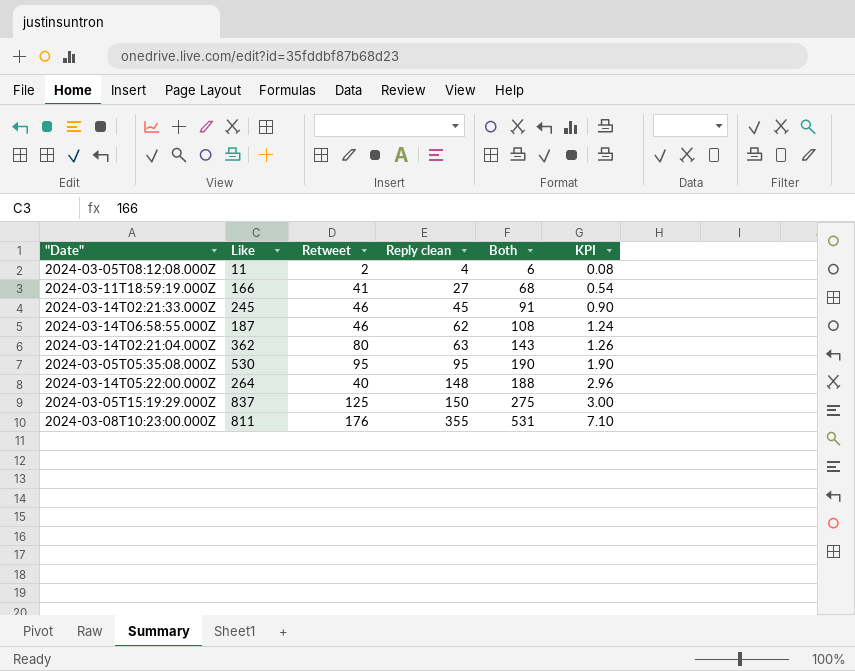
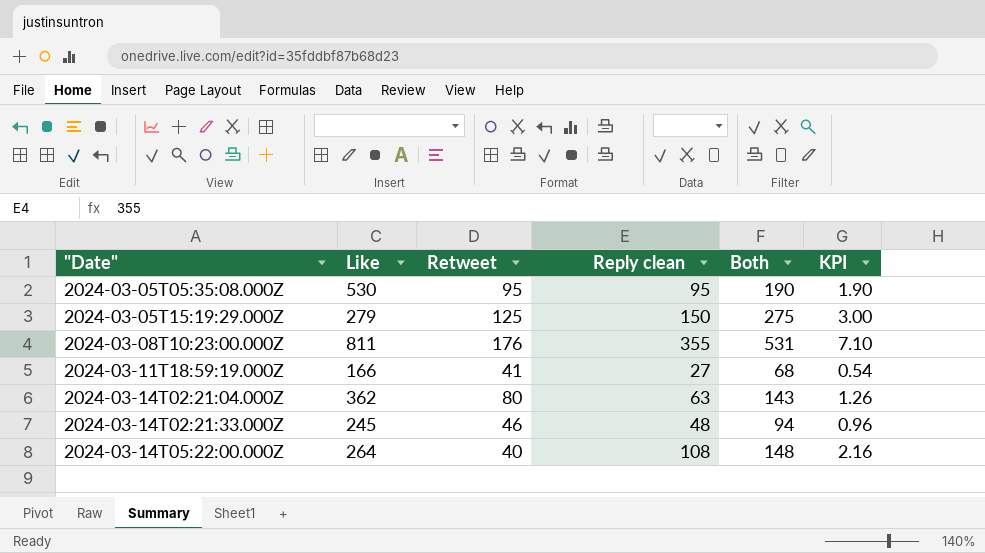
row order: Reply clean ascending -> "Date" ascending
row 2024-03-05T08:12:08.000Z: 11 | 2 | 4 | 6 | 0.08 -> none
row 2024-03-14T06:58:55.000Z: 187 | 46 | 62 | 108 | 1.24 -> none
2024-03-05T15:19:29.000Z | Like: 837 -> 279
2024-03-14T02:21:33.000Z | Reply clean: 45 -> 48
2024-03-14T02:21:33.000Z | Both: 91 -> 94
2024-03-14T02:21:33.000Z | KPI: 0.90 -> 0.96
2024-03-14T05:22:00.000Z | Reply clean: 148 -> 108
2024-03-14T05:22:00.000Z | Both: 188 -> 148
2024-03-14T05:22:00.000Z | KPI: 2.96 -> 2.16

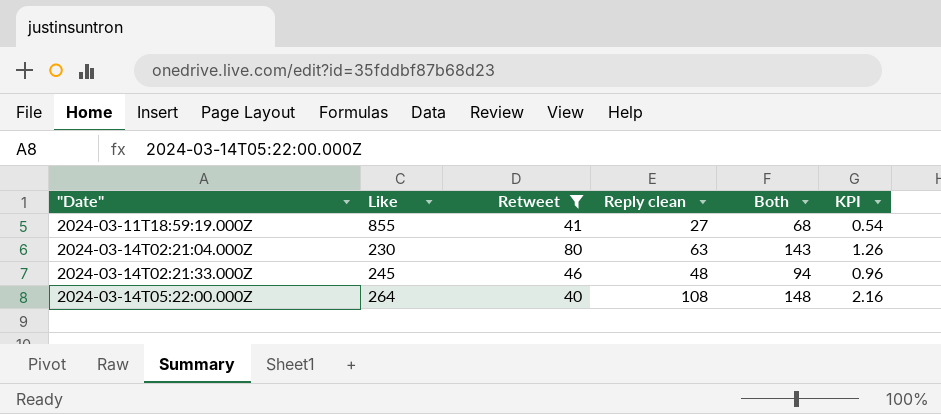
filter: none -> Retweet <= 80
2024-03-11T18:59:19.000Z | Like: 166 -> 855
2024-03-14T02:21:04.000Z | Like: 362 -> 230

